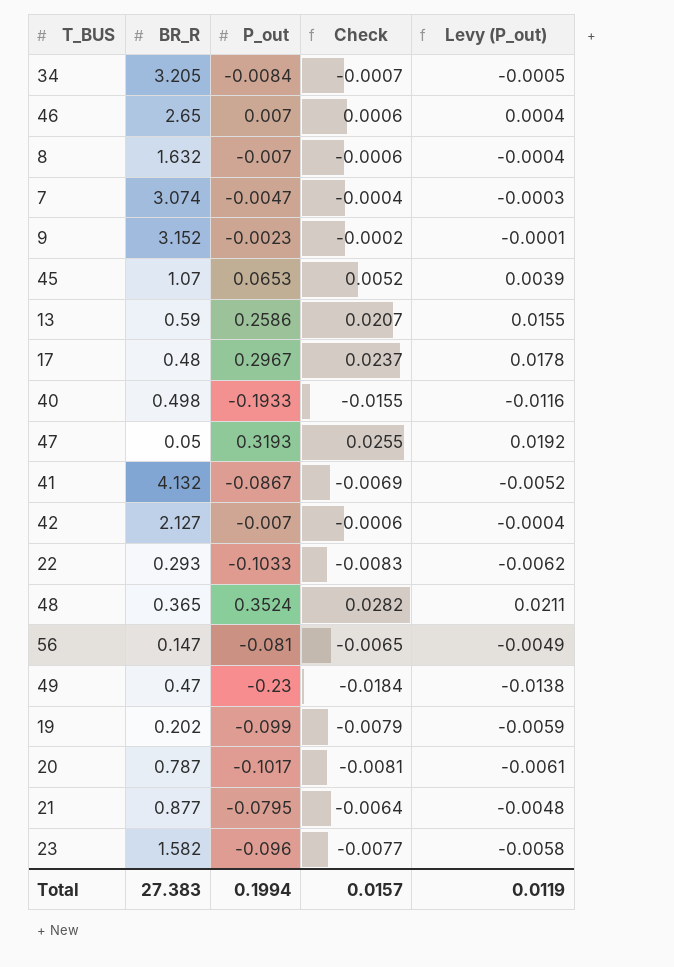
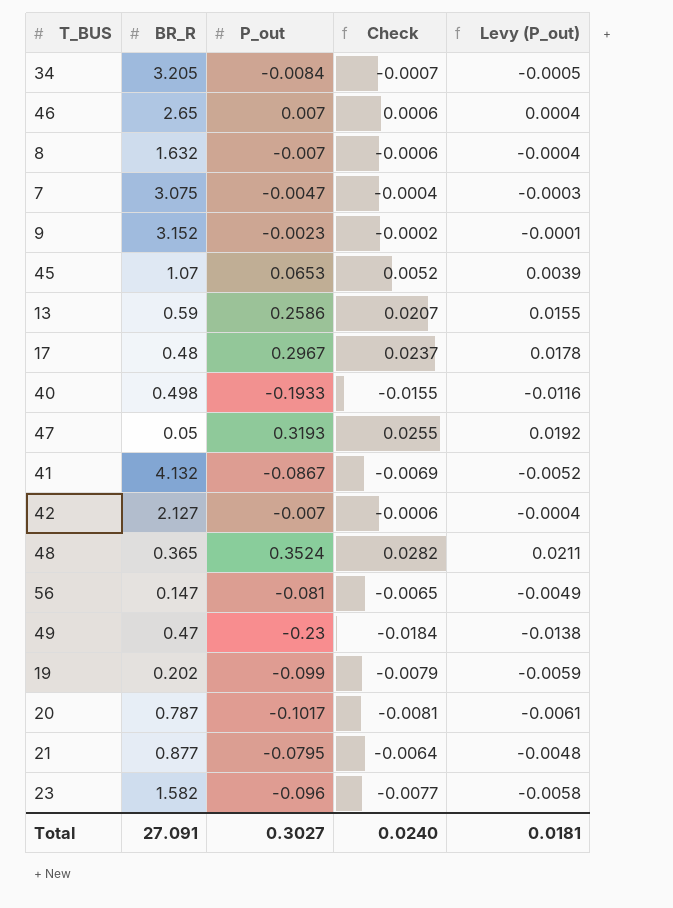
row 22: 0.293 | -0.1033 | -0.0083 | -0.0062 -> none
7 | BR_R: 3.074 -> 3.075
Total | BR_R: 27.383 -> 27.091
Total | P_out: 0.1994 -> 0.3027
Total | Check: 0.0157 -> 0.0240
Total | Levy (P_out): 0.0119 -> 0.0181

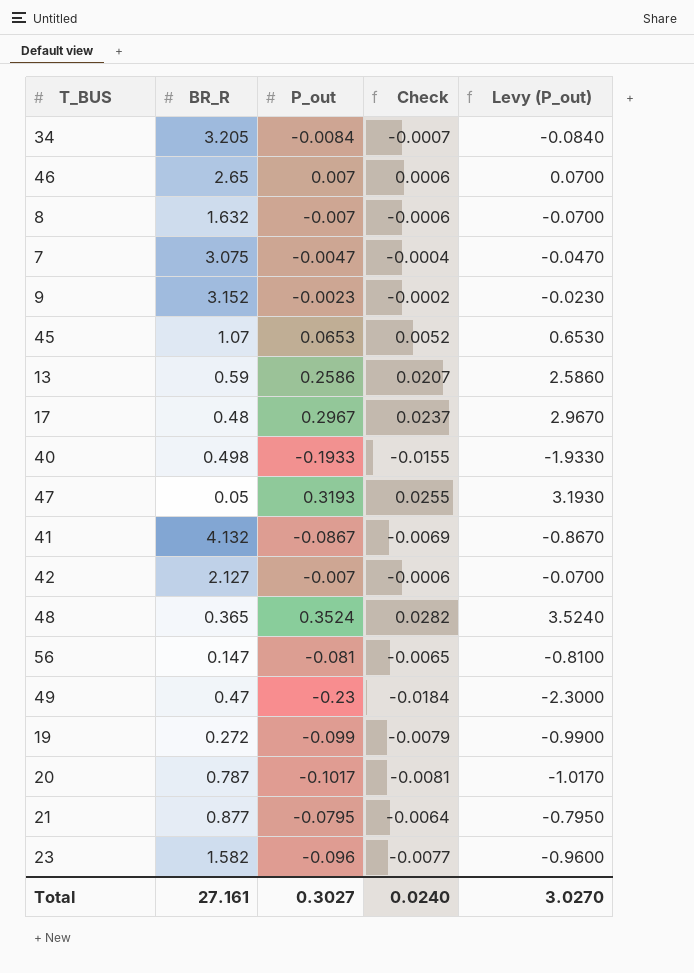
column Levy (P_out) | formula: [P_out] * 0.06 -> [P_out] * 10
19 | BR_R: 0.202 -> 0.272
Total | BR_R: 27.091 -> 27.161
Total | Levy (P_out): 0.0181 -> 3.0270

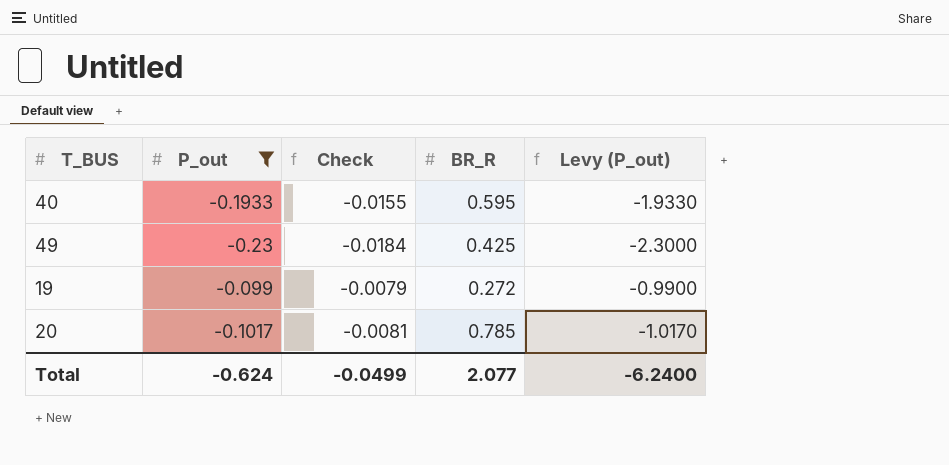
filter: none -> P_out <= -0.099
column BR_R | position: 2 -> 4
40 | BR_R: 0.498 -> 0.595
49 | BR_R: 0.47 -> 0.425
20 | BR_R: 0.787 -> 0.785
Total | P_out: 0.3027 -> -0.624
Total | Check: 0.0240 -> -0.0499
Total | BR_R: 27.161 -> 2.077
Total | Levy (P_out): 3.0270 -> -6.2400

